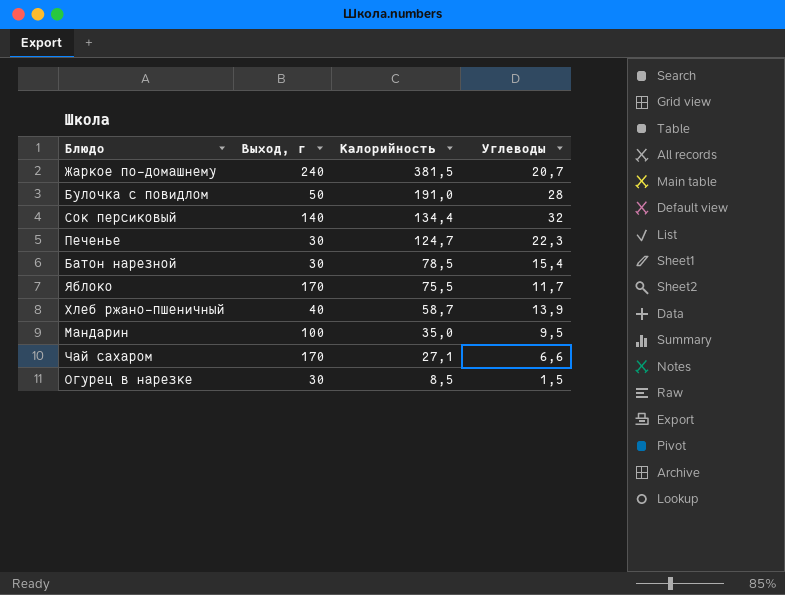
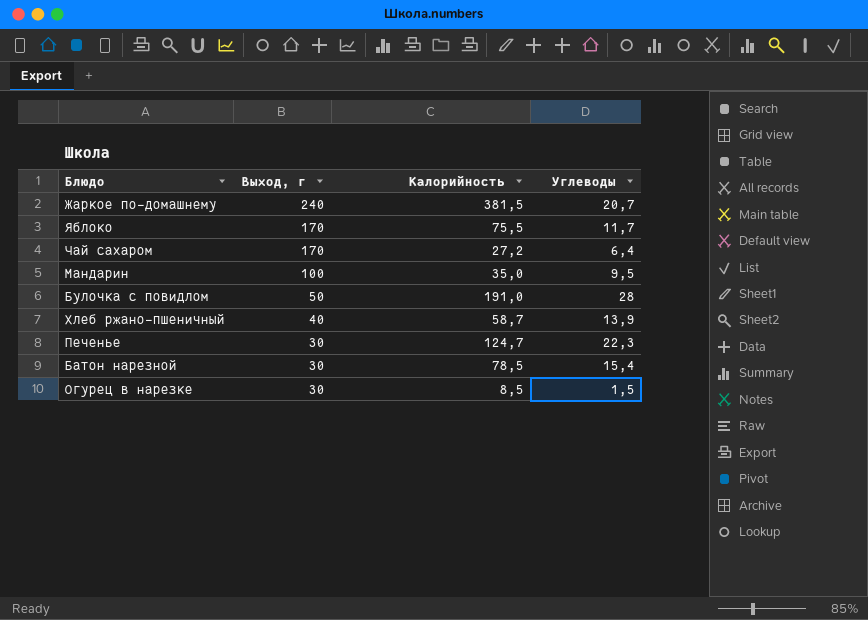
row order: Калорийность descending -> Выход, г descending
row Сок персиковый: 140 | 134,4 | 32 -> none
Чай сахаром | Калорийность: 27,1 -> 27,2
Чай сахаром | Углеводы: 6,6 -> 6,4

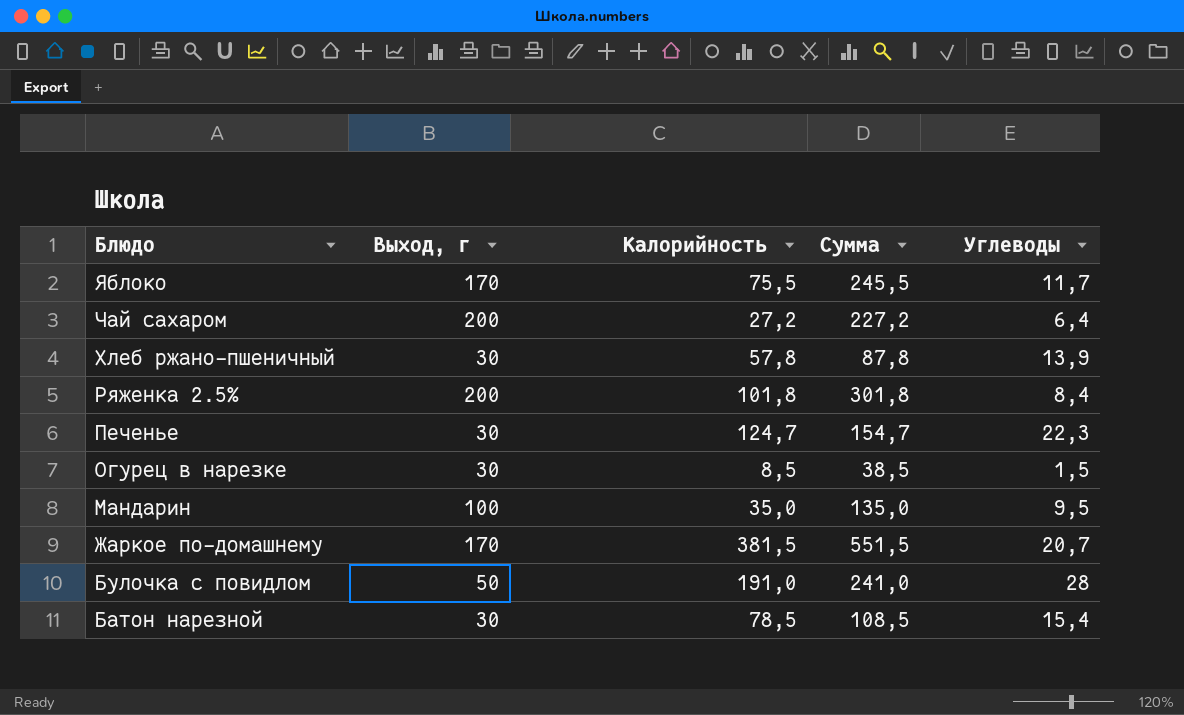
row order: Выход, г descending -> Блюдо descending
column Сумма | formula: none -> [Выход, г] + [Калорийность]
Чай сахаром | Выход, г: 170 -> 200
Хлеб ржано-пшеничный | Выход, г: 40 -> 30
Хлеб ржано-пшеничный | Калорийность: 58,7 -> 57,8
row Ряженка 2.5%: none -> 200 | 101,8 | 301,8 | 8,4
Жаркое по-домашнему | Выход, г: 240 -> 170

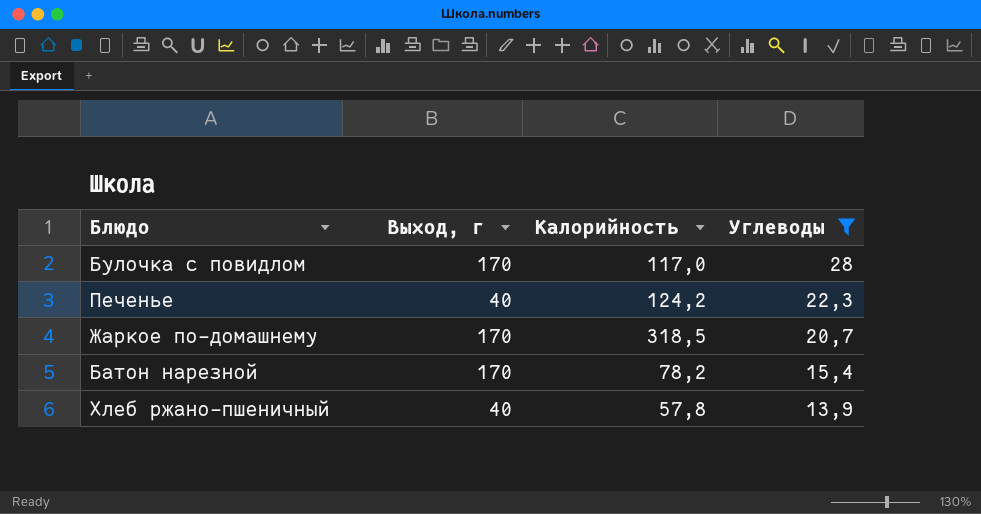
filter: none -> Углеводы >= 13,9
row order: Блюдо descending -> Углеводы descending
column Сумма | formula: [Выход, г] + [Калорийность] -> none
Булочка с повидлом | Выход, г: 50 -> 170
Булочка с повидлом | Калорийность: 191,0 -> 117,0
Печенье | Выход, г: 30 -> 40
Печенье | Калорийность: 124,7 -> 124,2
Жаркое по-домашнему | Калорийность: 381,5 -> 318,5
Батон нарезной | Выход, г: 30 -> 170
Батон нарезной | Калорийность: 78,5 -> 78,2
Хлеб ржано-пшеничный | Выход, г: 30 -> 40

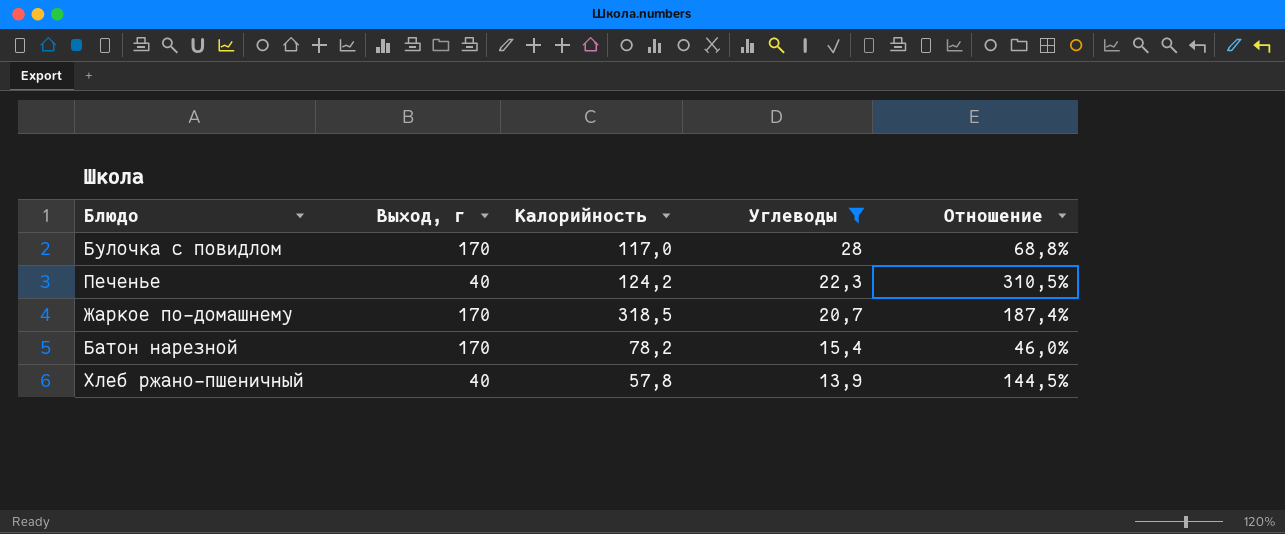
column Отношение | formula: none -> [Калорийность] / [Выход, г]

